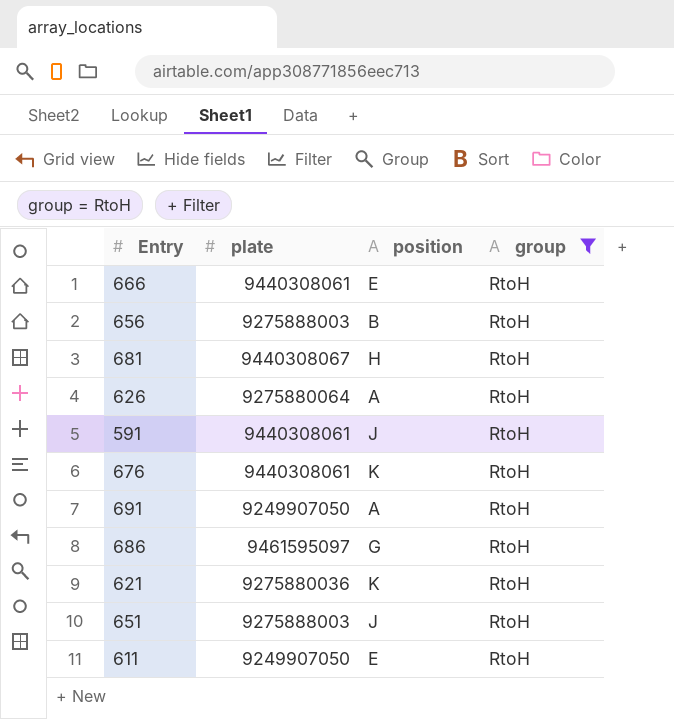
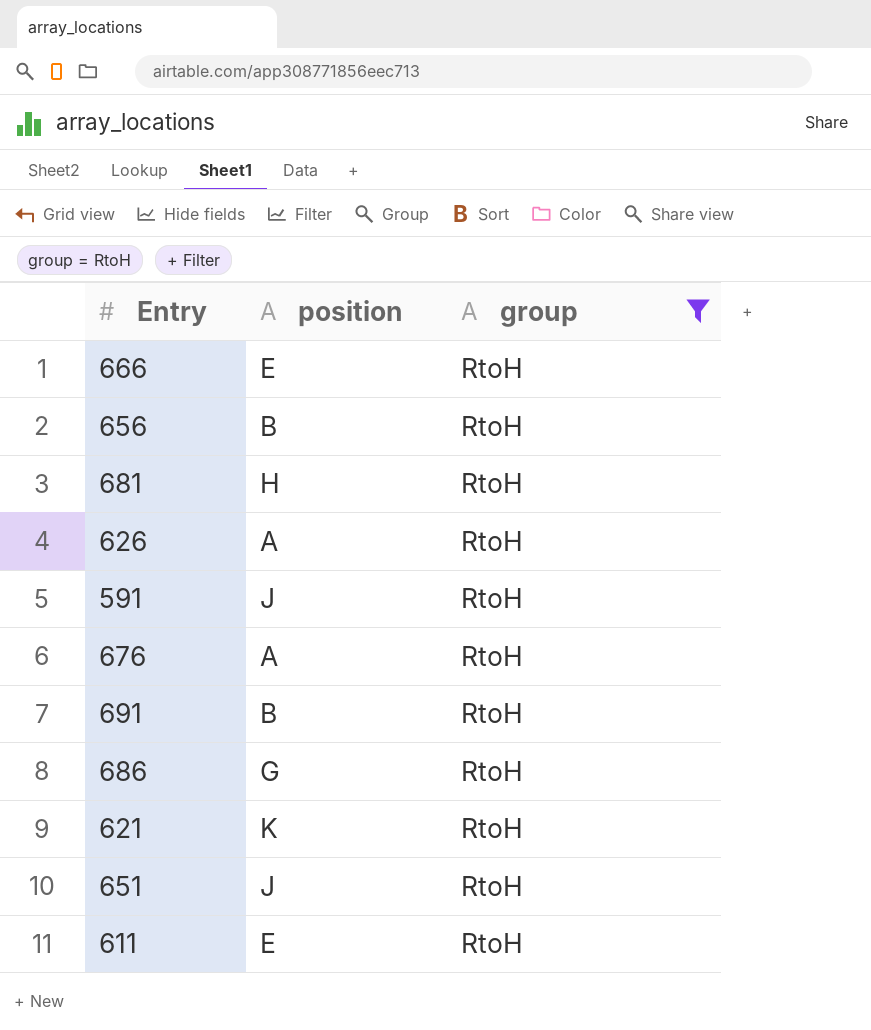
column plate | position: 2 -> none
676 | position: K -> A
691 | position: A -> B

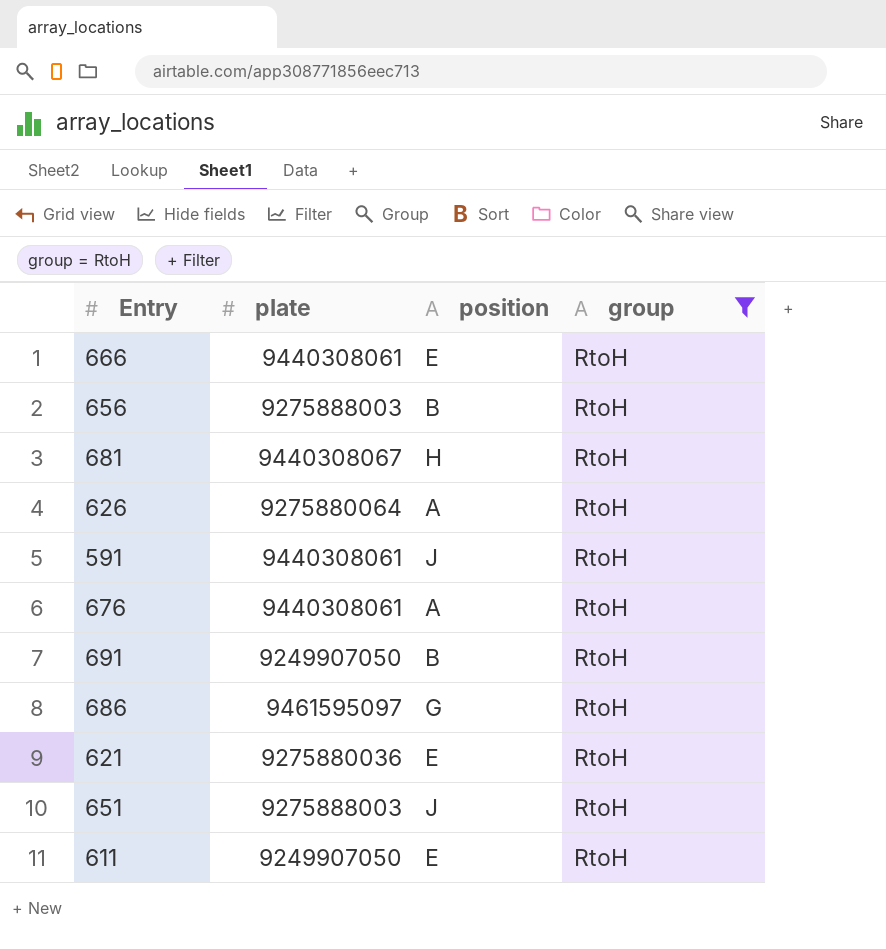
column plate | position: none -> 2
621 | position: K -> E

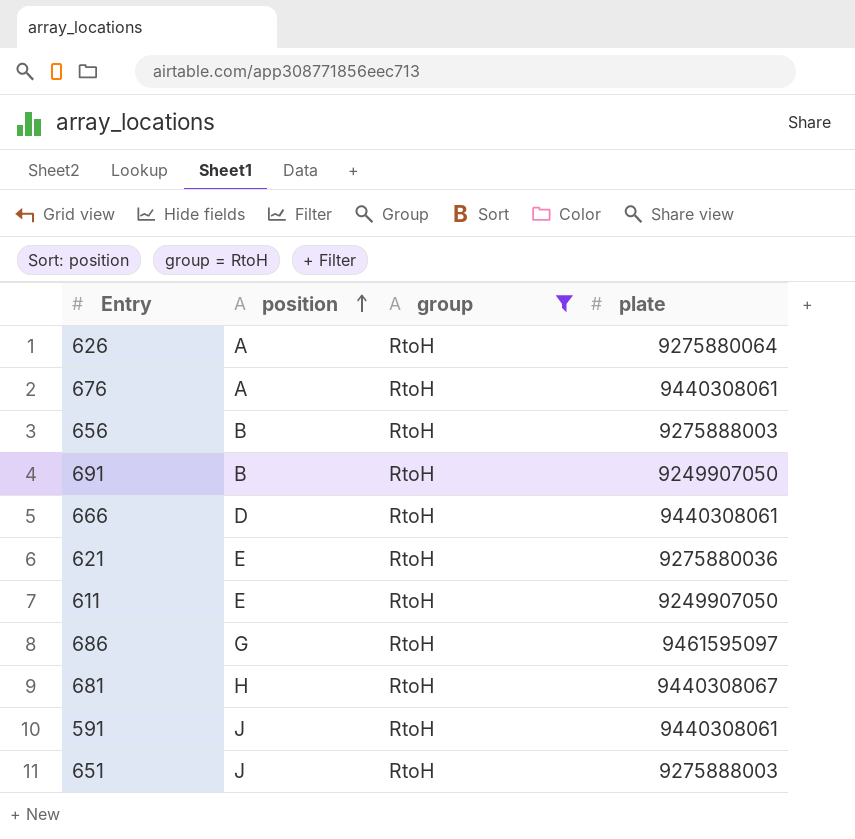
row order: none -> position ascending
column plate | position: 2 -> 4
666 | position: E -> D

